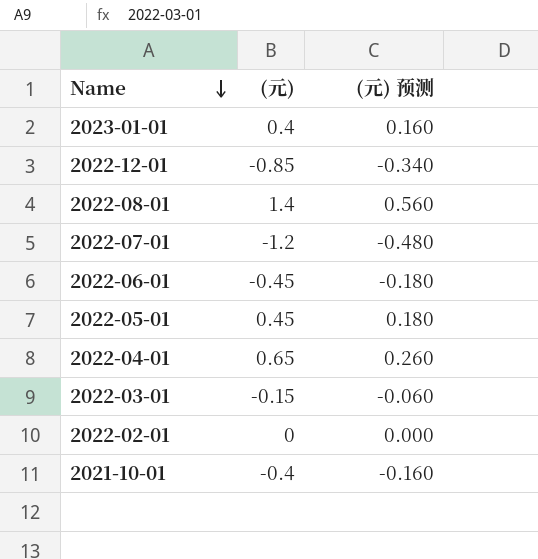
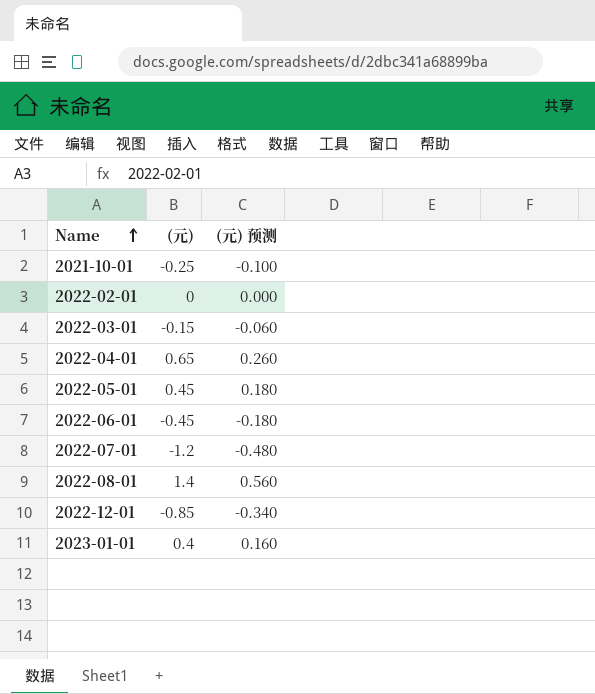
row order: Name descending -> Name ascending
2021-10-01 | (元): -0.4 -> -0.25
2021-10-01 | (元) 预测: -0.160 -> -0.100

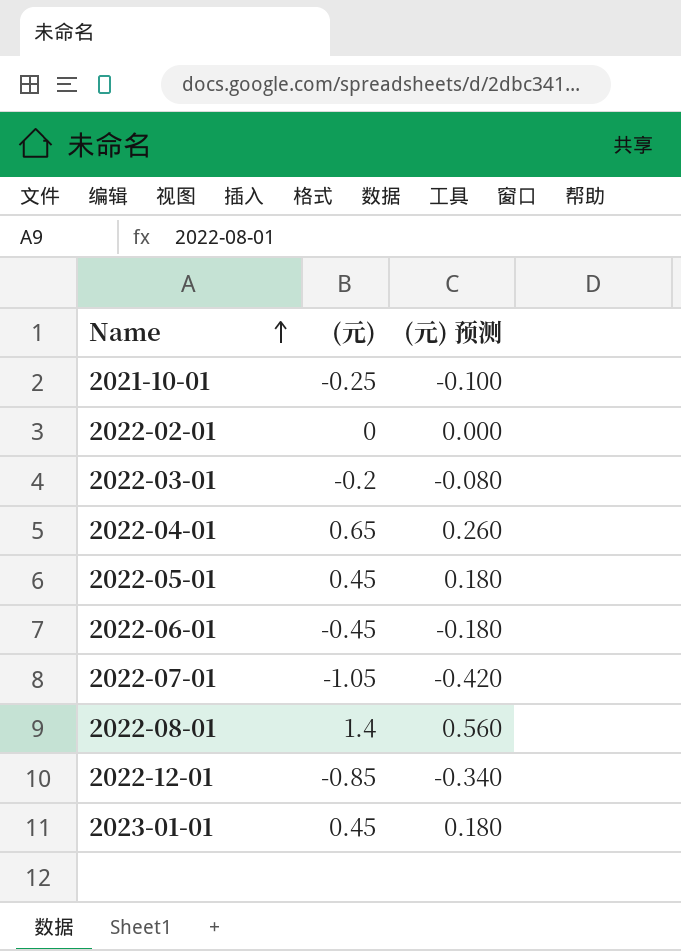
2022-03-01 | (元): -0.15 -> -0.2
2022-03-01 | (元) 预测: -0.060 -> -0.080
2022-07-01 | (元): -1.2 -> -1.05
2022-07-01 | (元) 预测: -0.480 -> -0.420
2023-01-01 | (元): 0.4 -> 0.45
2023-01-01 | (元) 预测: 0.160 -> 0.180

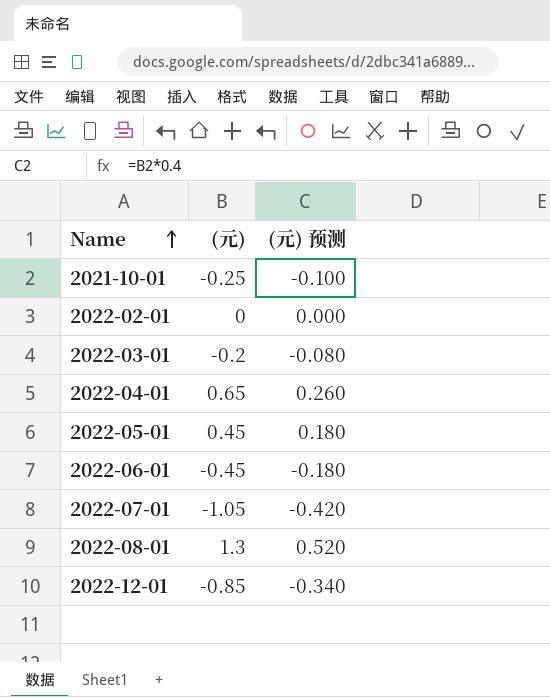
row 2023-01-01: 0.45 | 0.180 -> none
2022-08-01 | (元): 1.4 -> 1.3
2022-08-01 | (元) 预测: 0.560 -> 0.520

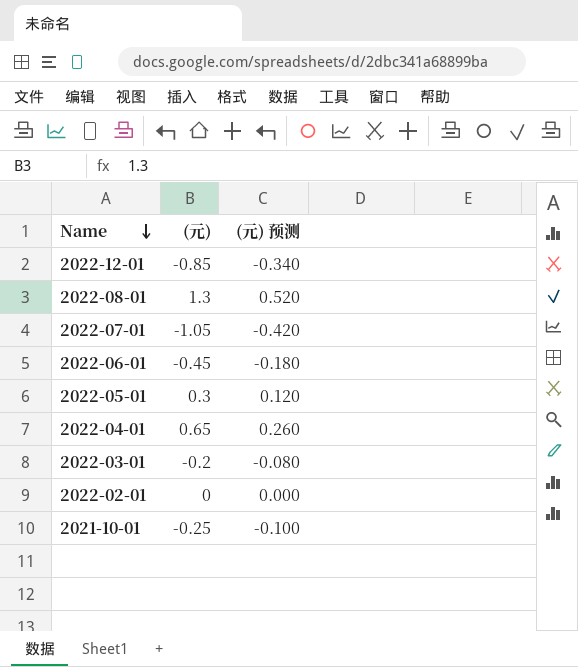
row order: Name ascending -> Name descending
2022-05-01 | (元): 0.45 -> 0.3
2022-05-01 | (元) 预测: 0.180 -> 0.120

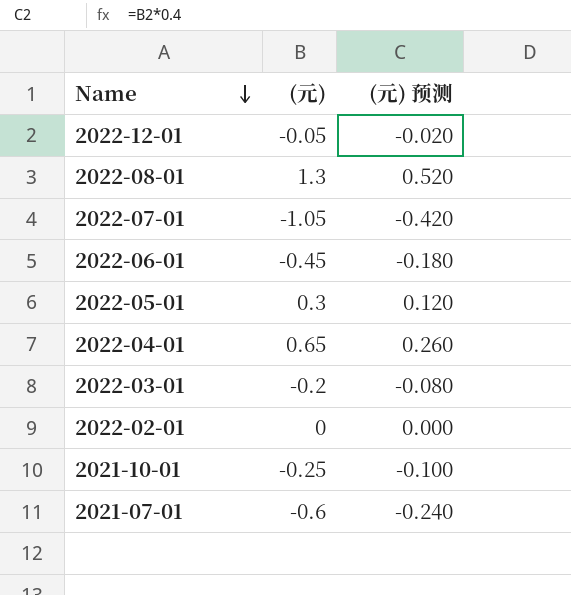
2022-12-01 | (元): -0.85 -> -0.05
2022-12-01 | (元) 预测: -0.340 -> -0.020
row 2021-07-01: none -> -0.6 | -0.240

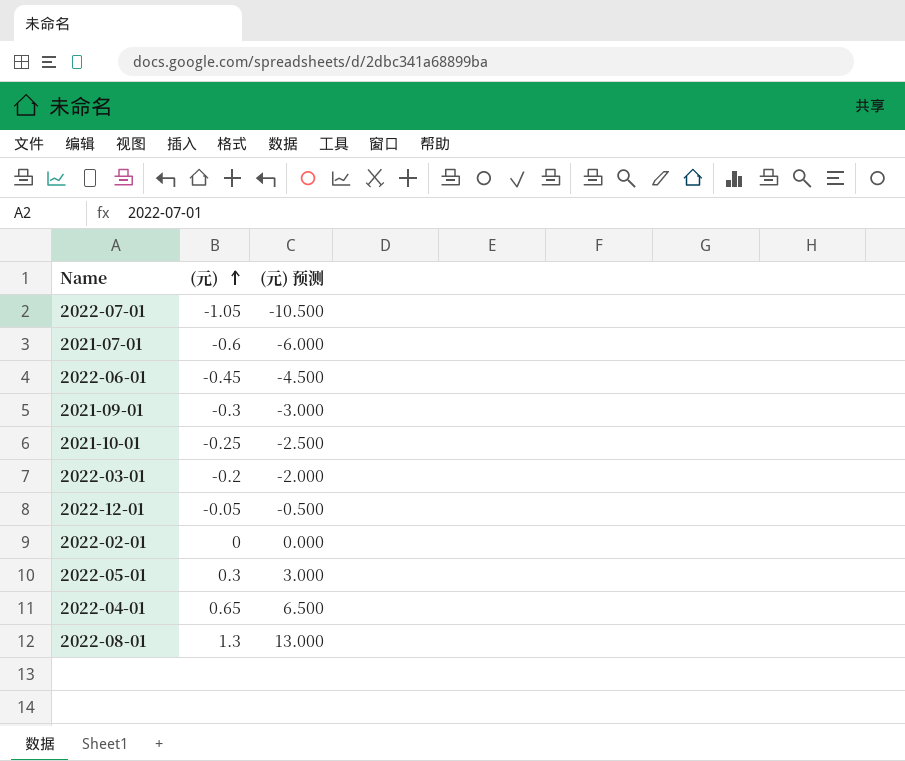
row order: Name descending -> (元) ascending
column (元) 预测 | formula: [(元)] * 0.4 -> [(元)] * 10
row 2021-09-01: none -> -0.3 | -3.000

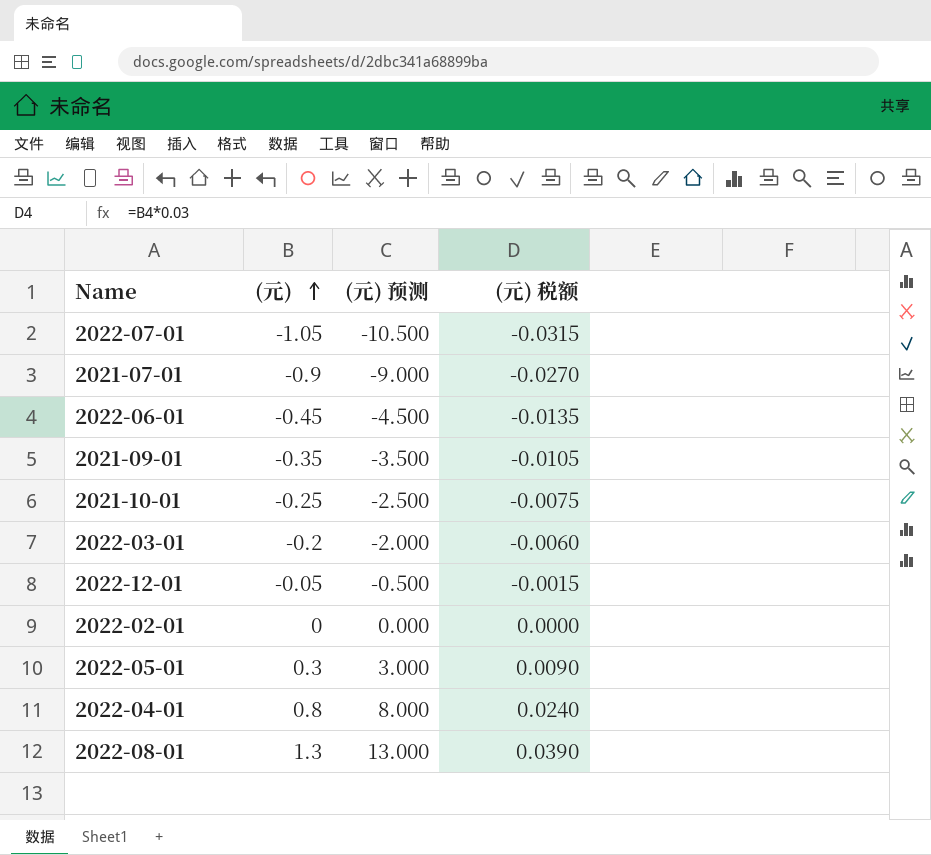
column (元) 税额 | formula: none -> [(元)] * 0.03
2021-07-01 | (元): -0.6 -> -0.9
2021-07-01 | (元) 预测: -6.000 -> -9.000
2021-09-01 | (元): -0.3 -> -0.35
2021-09-01 | (元) 预测: -3.000 -> -3.500
2022-04-01 | (元): 0.65 -> 0.8
2022-04-01 | (元) 预测: 6.500 -> 8.000

